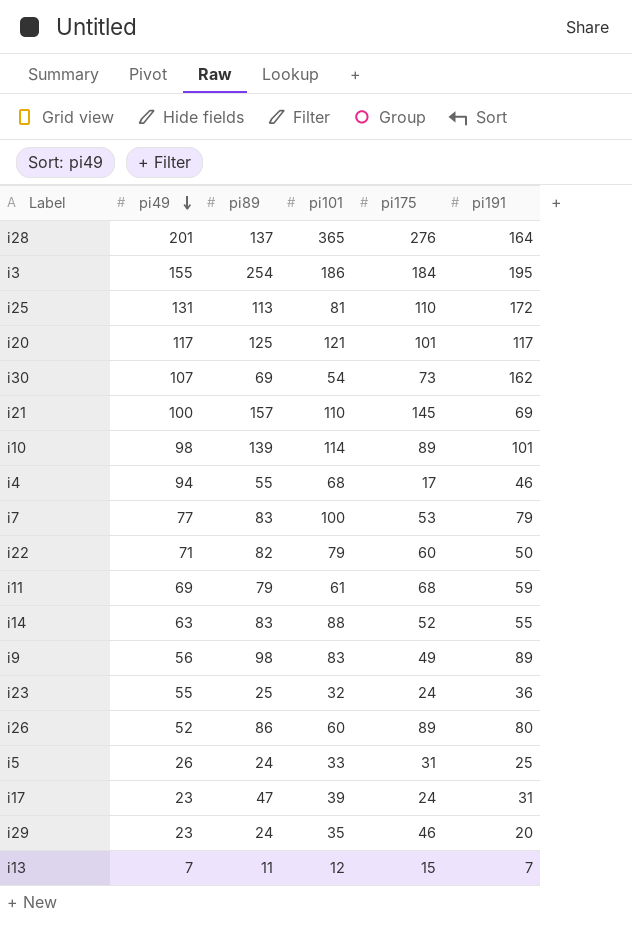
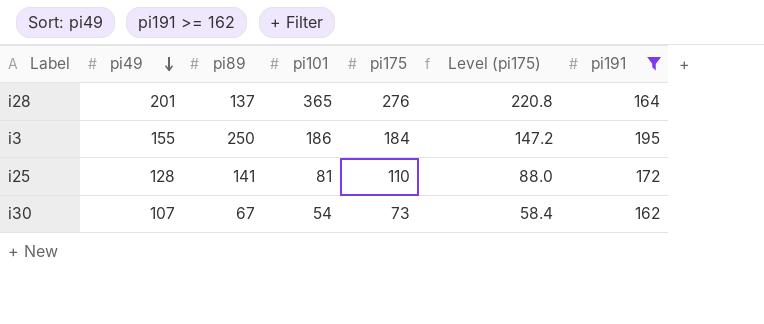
filter: none -> pi191 >= 162
column Level (pi175) | formula: none -> [pi175] * 0.8
i3 | pi89: 254 -> 250
i25 | pi49: 131 -> 128
i25 | pi89: 113 -> 141
i30 | pi89: 69 -> 67

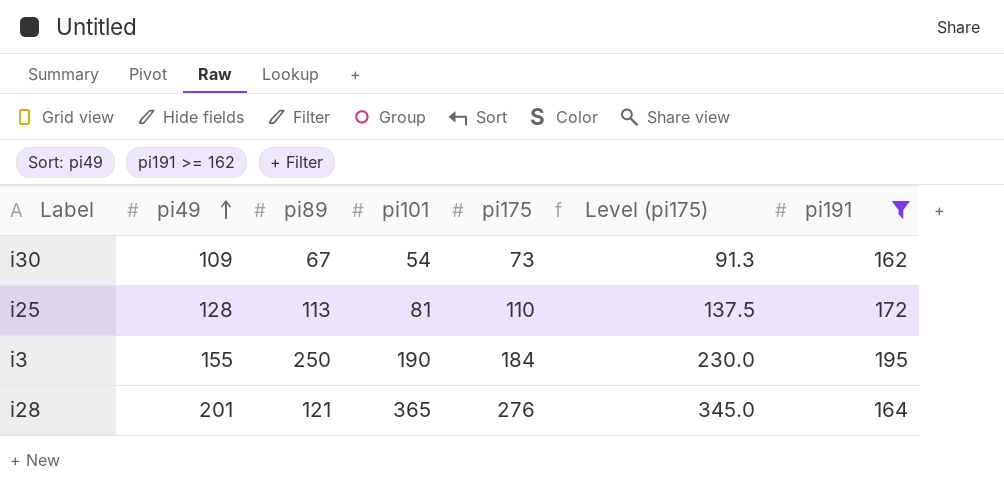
row order: pi49 descending -> pi49 ascending
column Level (pi175) | formula: [pi175] * 0.8 -> [pi175] * 1.25
i30 | pi49: 107 -> 109
i25 | pi89: 141 -> 113
i3 | pi101: 186 -> 190
i28 | pi89: 137 -> 121

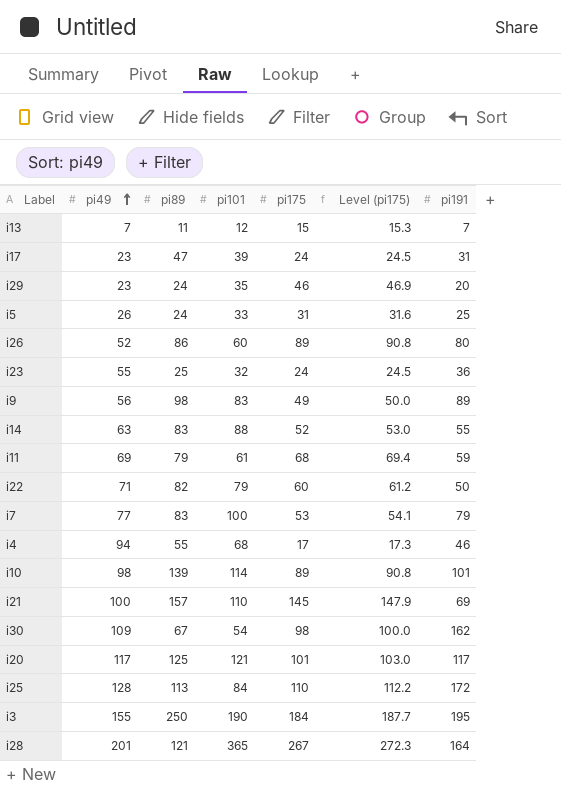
filter: pi191 >= 162 -> none
column Level (pi175) | formula: [pi175] * 1.25 -> [pi175] * 1.02
i30 | pi175: 73 -> 98
i25 | pi101: 81 -> 84
i28 | pi175: 276 -> 267

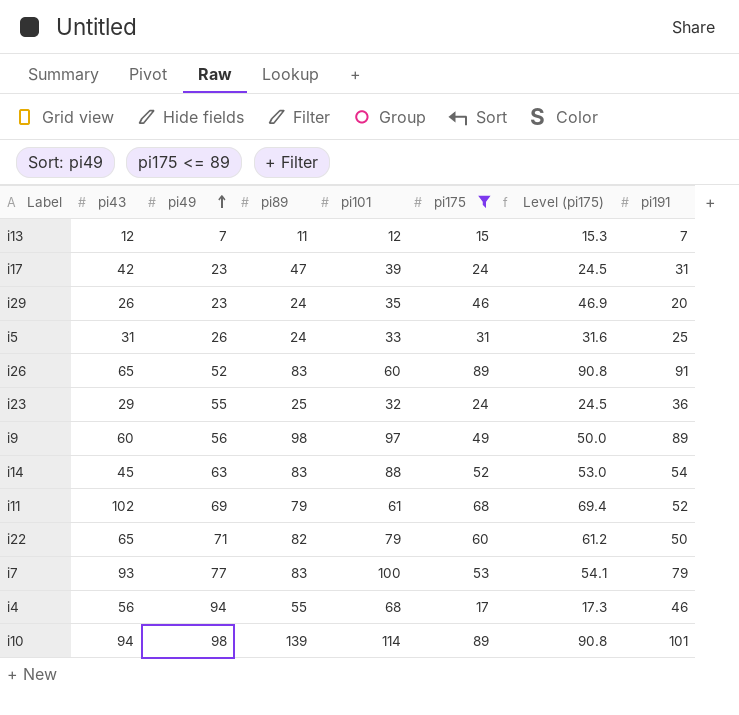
filter: none -> pi175 <= 89
column pi43 | position: none -> 2
i26 | pi89: 86 -> 83
i26 | pi191: 80 -> 91
i9 | pi101: 83 -> 97
i14 | pi191: 55 -> 54
i11 | pi191: 59 -> 52

